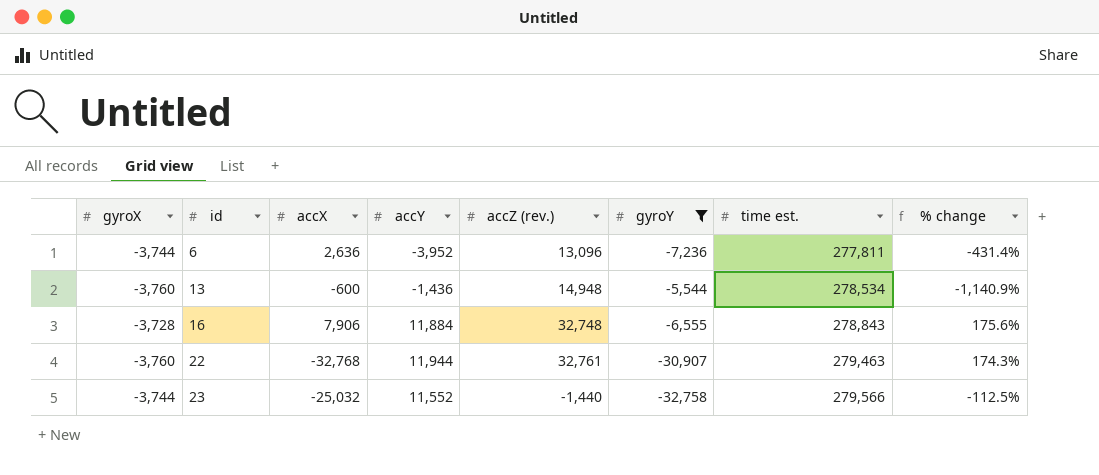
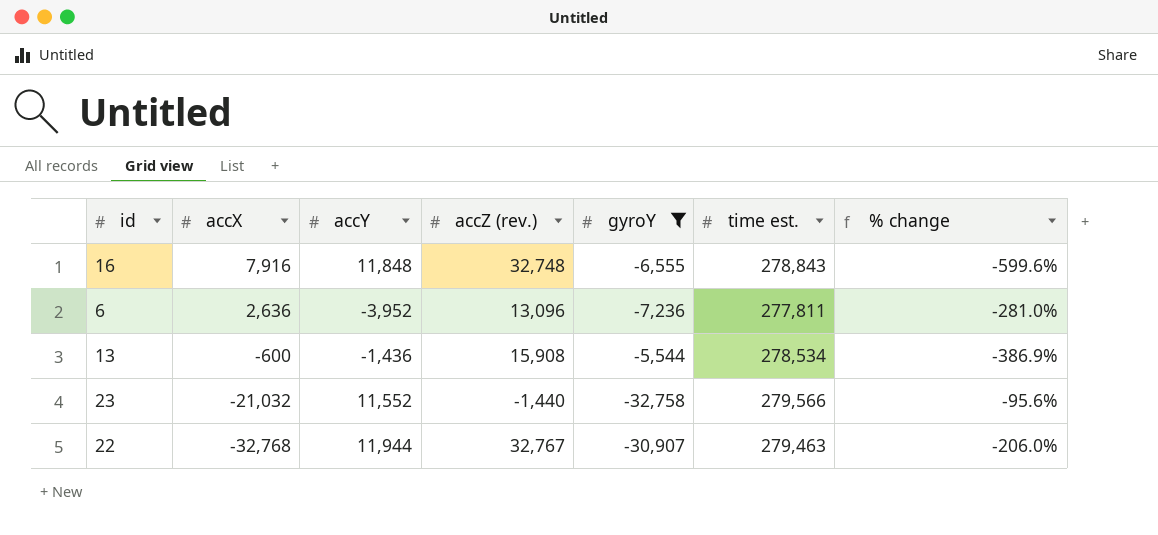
row order: id ascending -> accX descending
column gyroX | position: 1 -> none
column % change | formula: ([accZ (rev.)] - [accY]) / [accY] -> ([accZ (rev.)] - [gyroY]) / [gyroY]
16 | accX: 7,906 -> 7,916
16 | accY: 11,884 -> 11,848
13 | accZ (rev.): 14,948 -> 15,908
23 | accX: -25,032 -> -21,032
22 | accZ (rev.): 32,761 -> 32,767

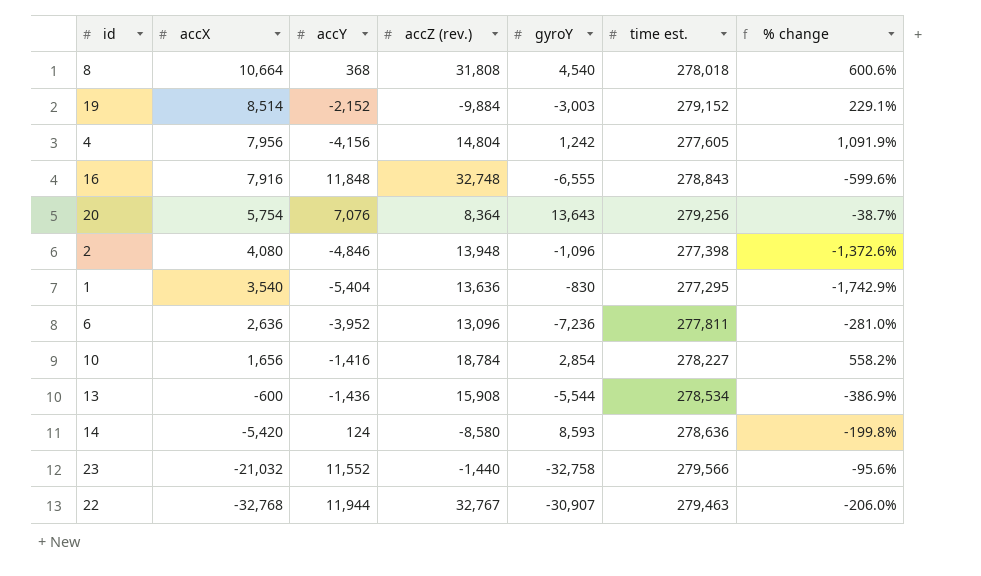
filter: gyroY <= -5,544 -> none

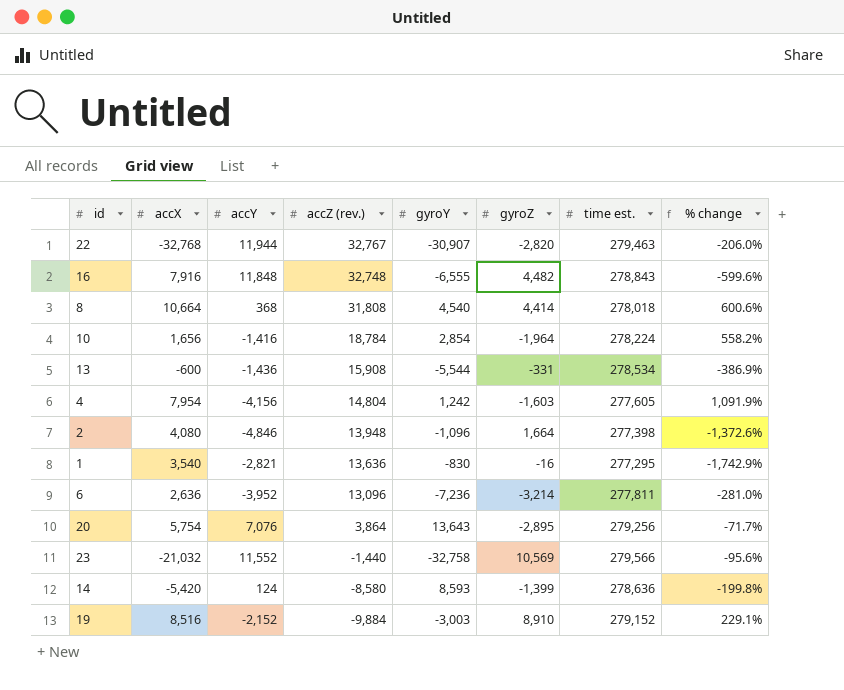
row order: accX descending -> accZ (rev.) descending
column gyroZ | position: none -> 6
10 | time est.: 278,227 -> 278,224
4 | accX: 7,956 -> 7,954
1 | accY: -5,404 -> -2,821
20 | accZ (rev.): 8,364 -> 3,864
20 | % change: -38.7% -> -71.7%
19 | accX: 8,514 -> 8,516

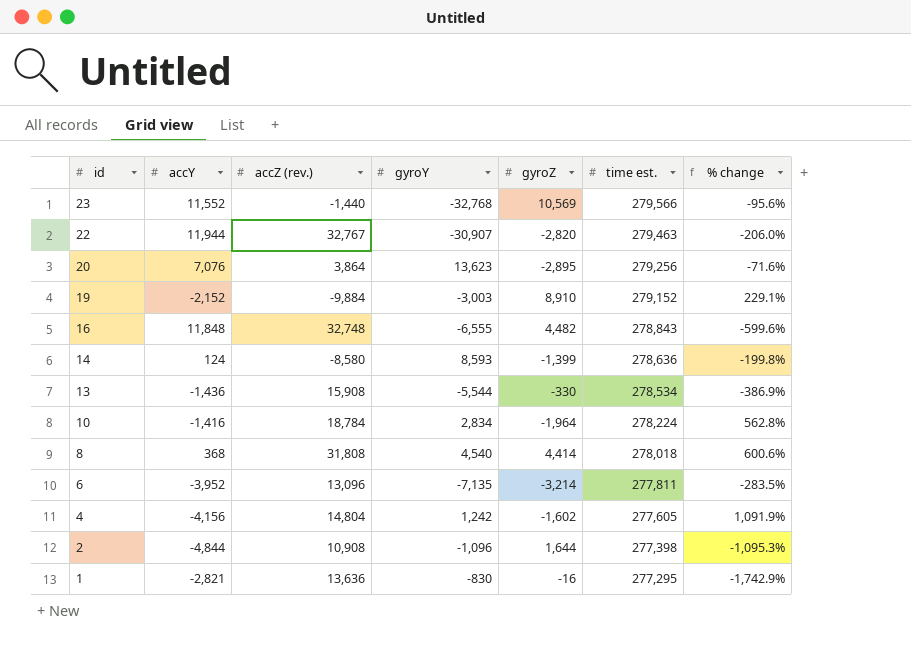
row order: accZ (rev.) descending -> id descending
column accX | position: 2 -> none
23 | gyroY: -32,758 -> -32,768
20 | gyroY: 13,643 -> 13,623
20 | % change: -71.7% -> -71.6%
13 | gyroZ: -331 -> -330
10 | gyroY: 2,854 -> 2,834
10 | % change: 558.2% -> 562.8%
6 | gyroY: -7,236 -> -7,135
6 | % change: -281.0% -> -283.5%
4 | gyroZ: -1,603 -> -1,602
2 | accY: -4,846 -> -4,844
2 | accZ (rev.): 13,948 -> 10,908
2 | gyroZ: 1,664 -> 1,644
2 | % change: -1,372.6% -> -1,095.3%

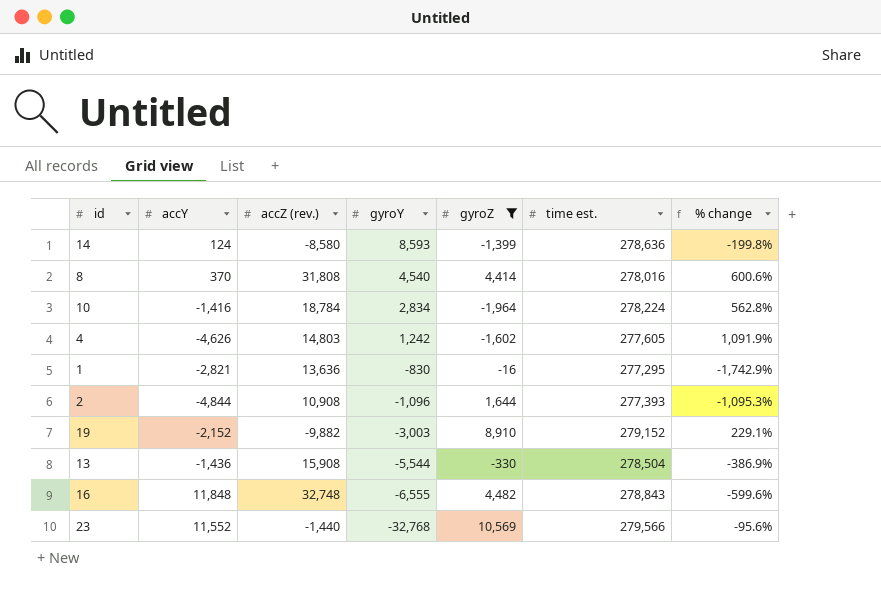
filter: none -> gyroZ >= -1,964
row order: id descending -> gyroY descending
8 | accY: 368 -> 370
8 | time est.: 278,018 -> 278,016
4 | accY: -4,156 -> -4,626
4 | accZ (rev.): 14,804 -> 14,803
2 | time est.: 277,398 -> 277,393
19 | accZ (rev.): -9,884 -> -9,882
13 | time est.: 278,534 -> 278,504

